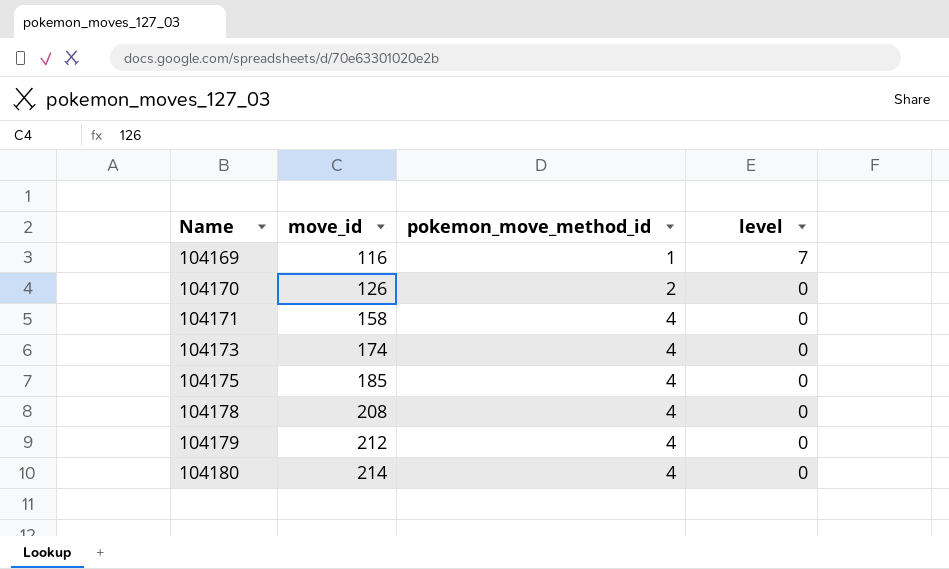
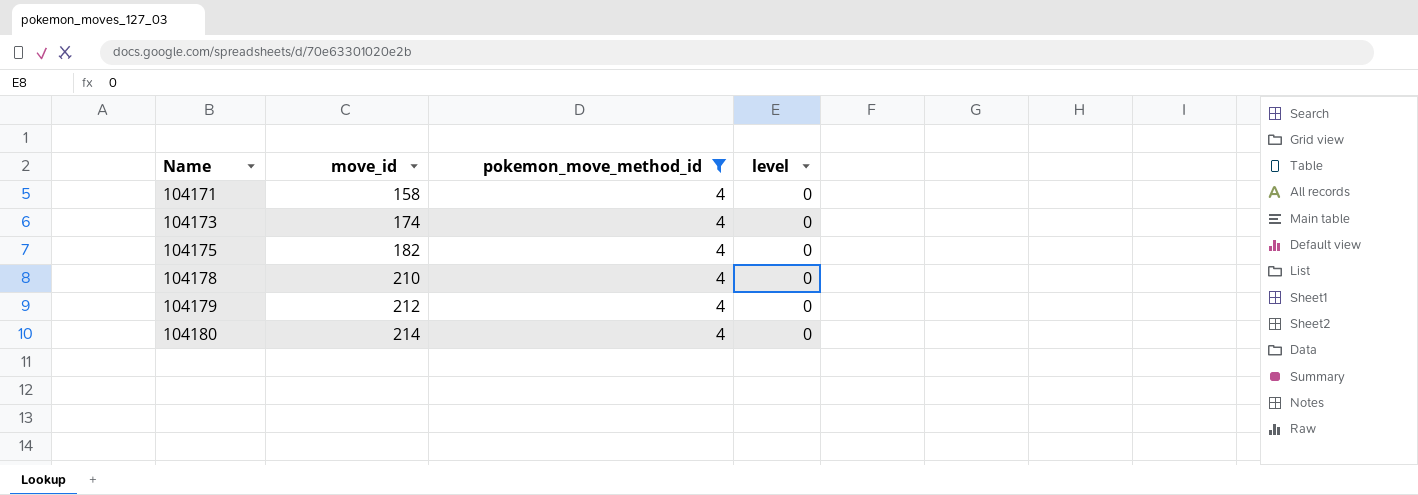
filter: none -> pokemon_move_method_id = 4
104175 | move_id: 185 -> 182
104178 | move_id: 208 -> 210

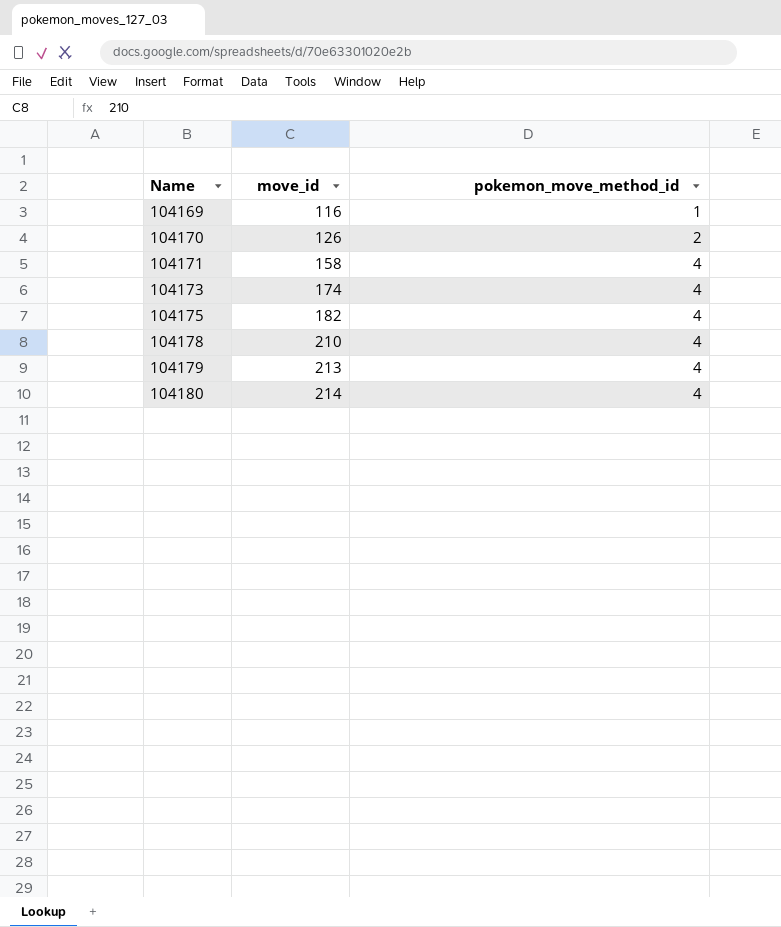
filter: pokemon_move_method_id = 4 -> none
column level | position: 4 -> none
104179 | move_id: 212 -> 213

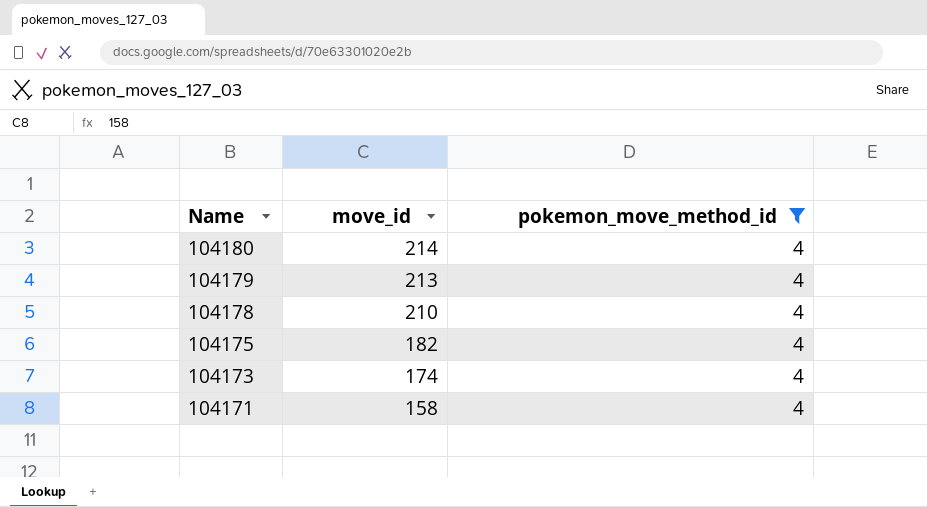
filter: none -> pokemon_move_method_id = 4
row order: Name ascending -> Name descending

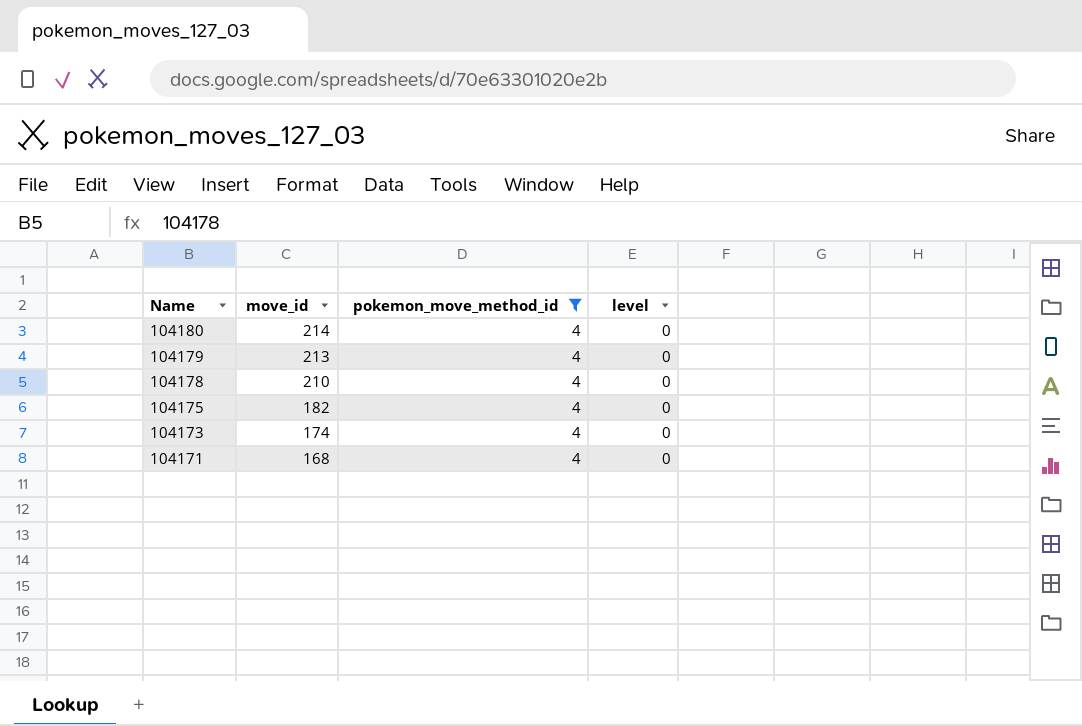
column level | position: none -> 4
104171 | move_id: 158 -> 168

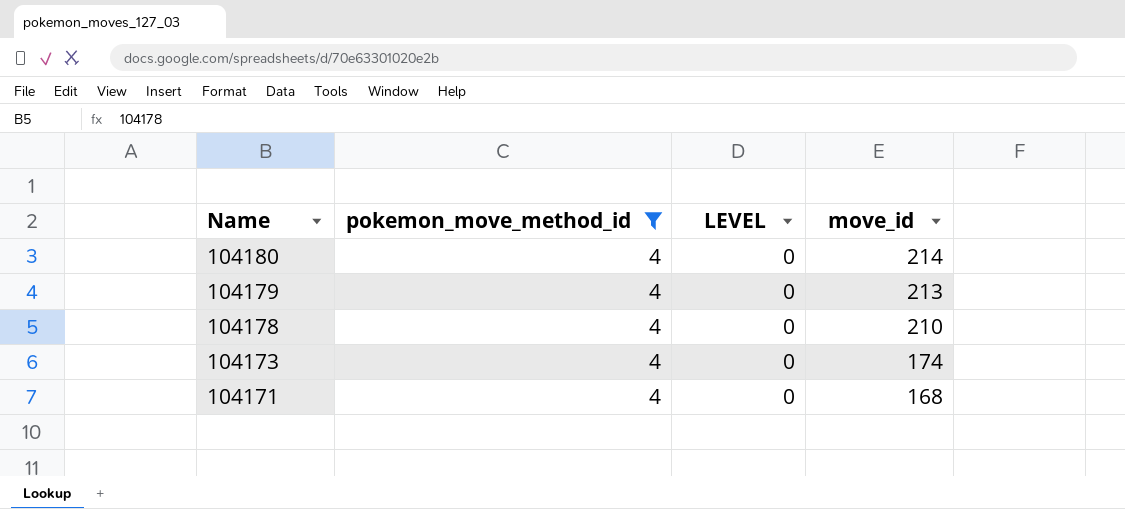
column name: level -> LEVEL
column move_id | position: 2 -> 4
row 104175: 182 | 4 | 0 -> none

